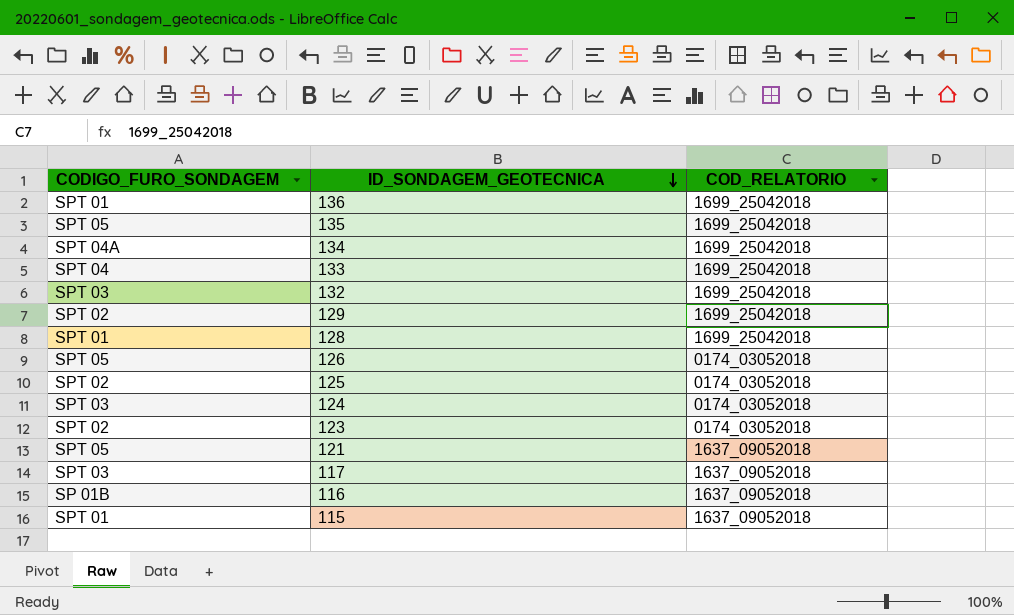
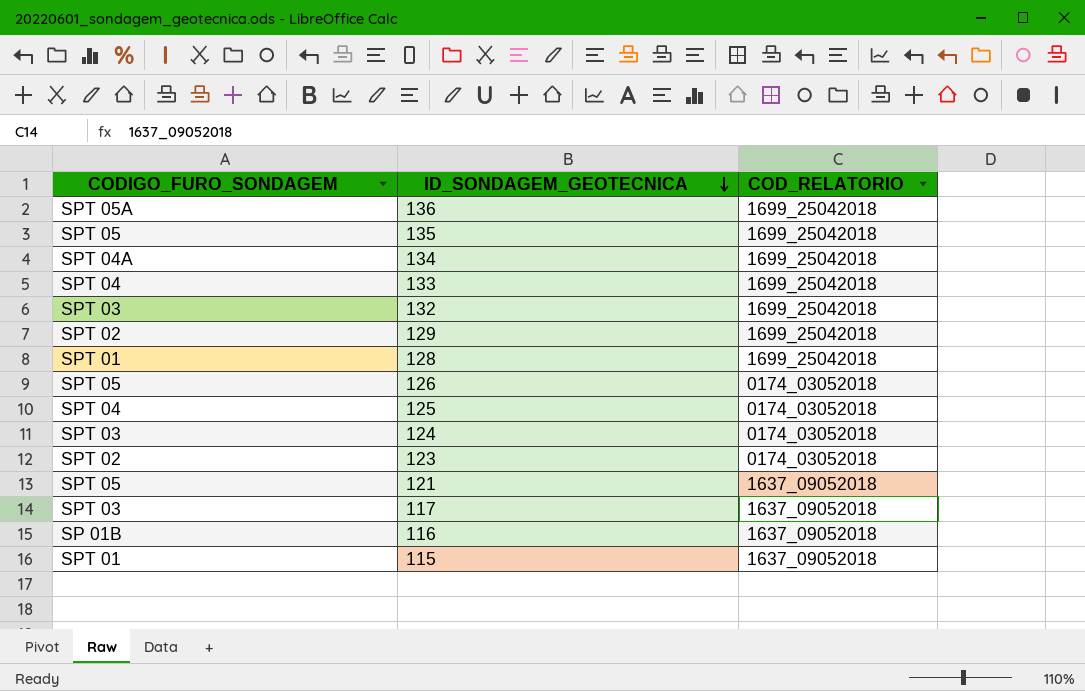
136 | CODIGO_FURO_SONDAGEM: SPT 01 -> SPT 05A
125 | CODIGO_FURO_SONDAGEM: SPT 02 -> SPT 04

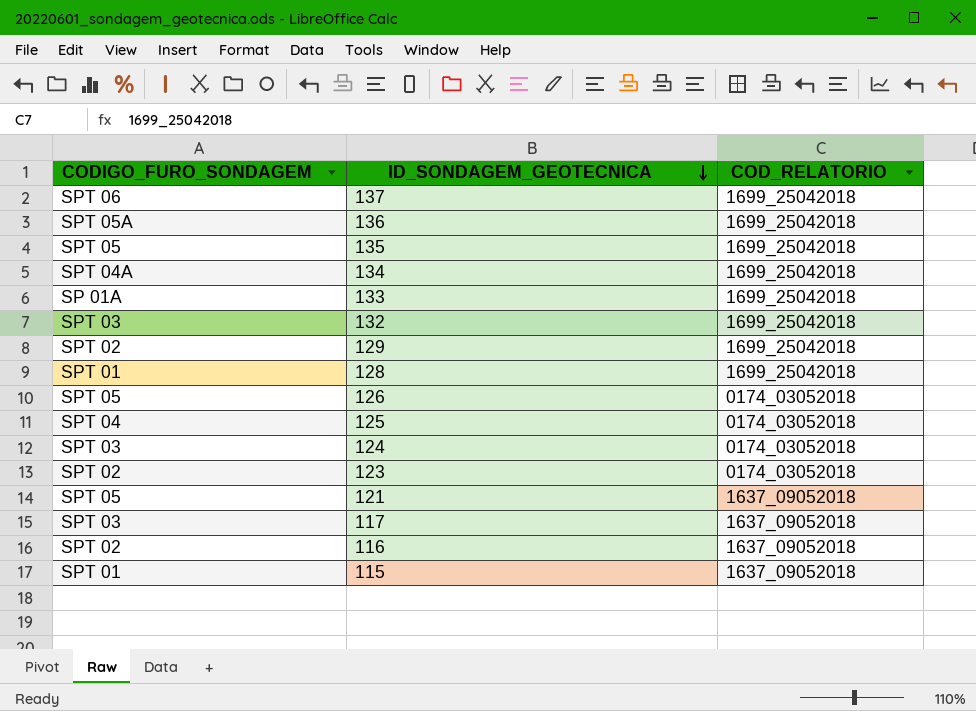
row 137: none -> SPT 06 | 1699_25042018
133 | CODIGO_FURO_SONDAGEM: SPT 04 -> SP 01A
116 | CODIGO_FURO_SONDAGEM: SP 01B -> SPT 02

